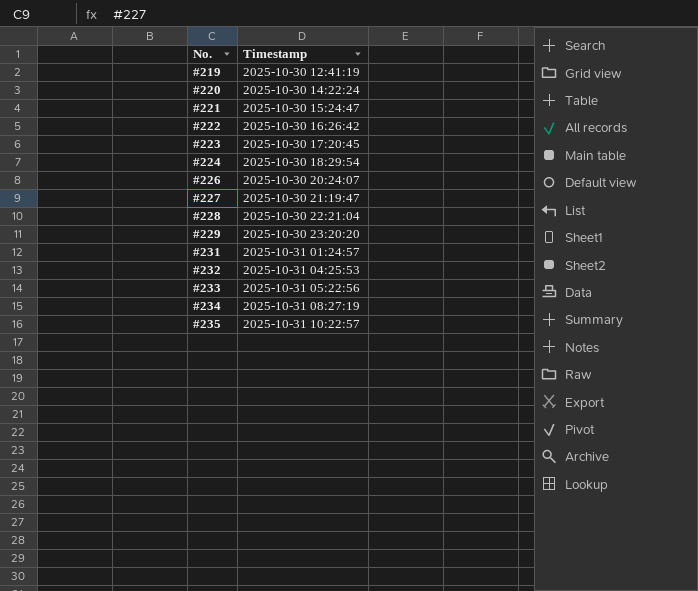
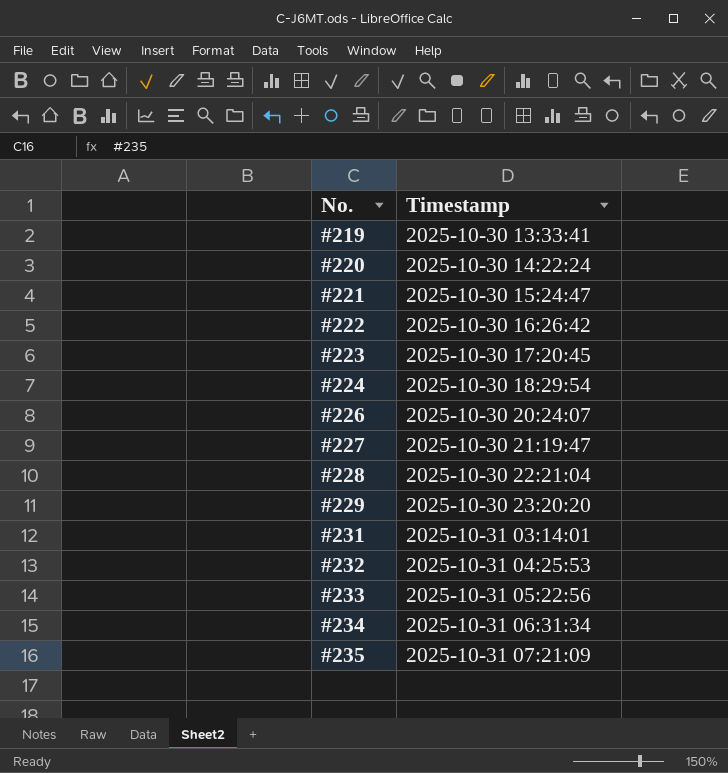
#219 | Timestamp: 2025-10-30 12:41:19 -> 2025-10-30 13:33:41
#231 | Timestamp: 2025-10-31 01:24:57 -> 2025-10-31 03:14:01
#234 | Timestamp: 2025-10-31 08:27:19 -> 2025-10-31 06:31:34
#235 | Timestamp: 2025-10-31 10:22:57 -> 2025-10-31 07:21:09

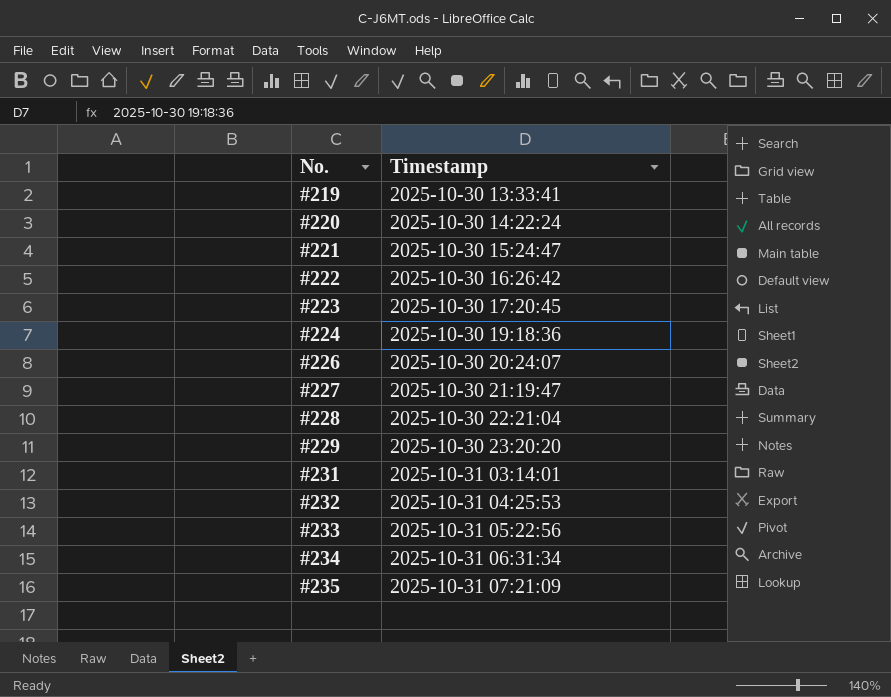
#224 | Timestamp: 2025-10-30 18:29:54 -> 2025-10-30 19:18:36

